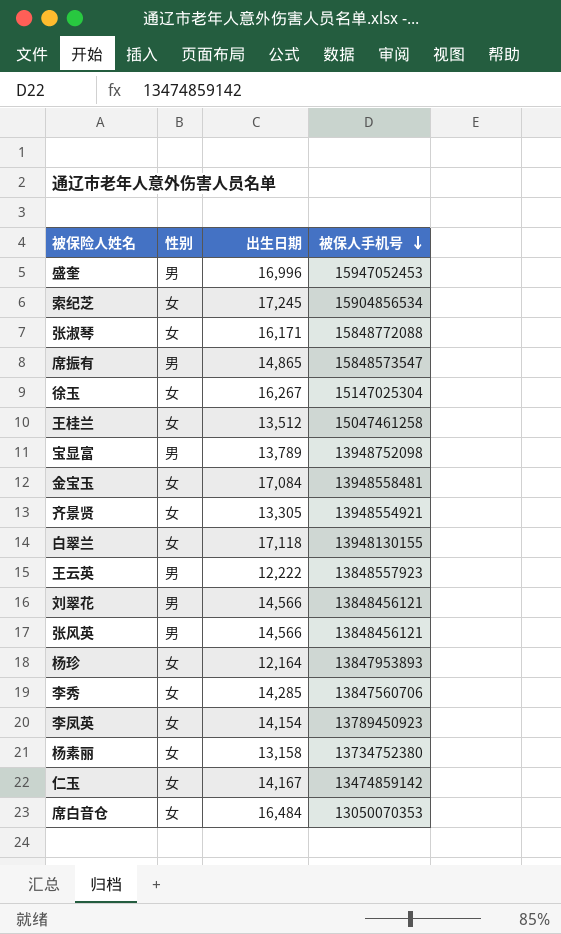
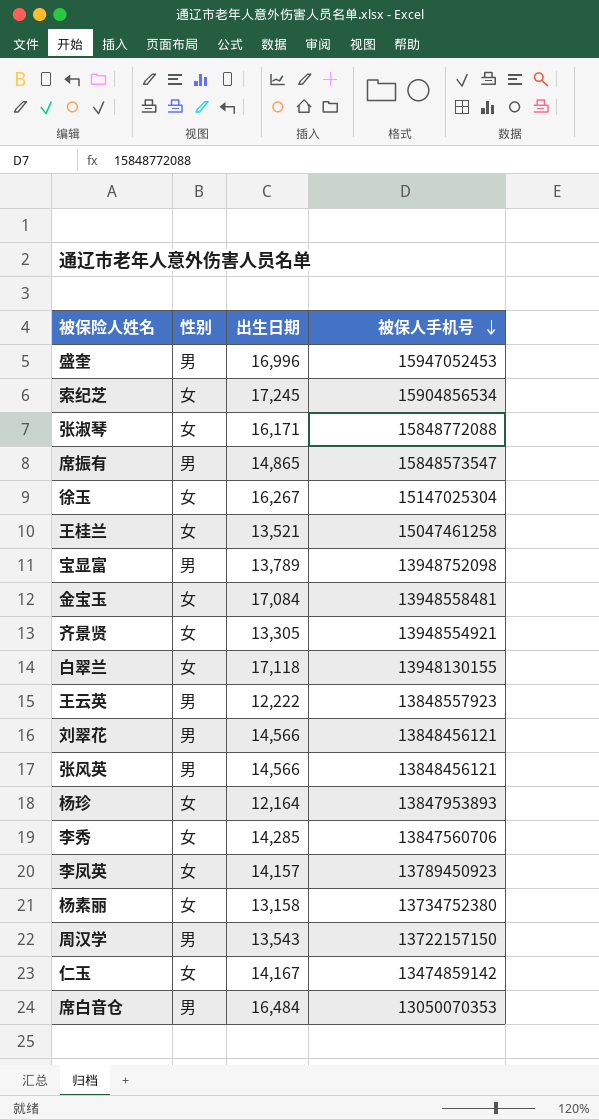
王桂兰 | 出生日期: 13,512 -> 13,521
李凤英 | 出生日期: 14,154 -> 14,157
row 周汉学: none -> 男 | 13,543 | 13722157150
席白音仓 | 性别: 女 -> 男

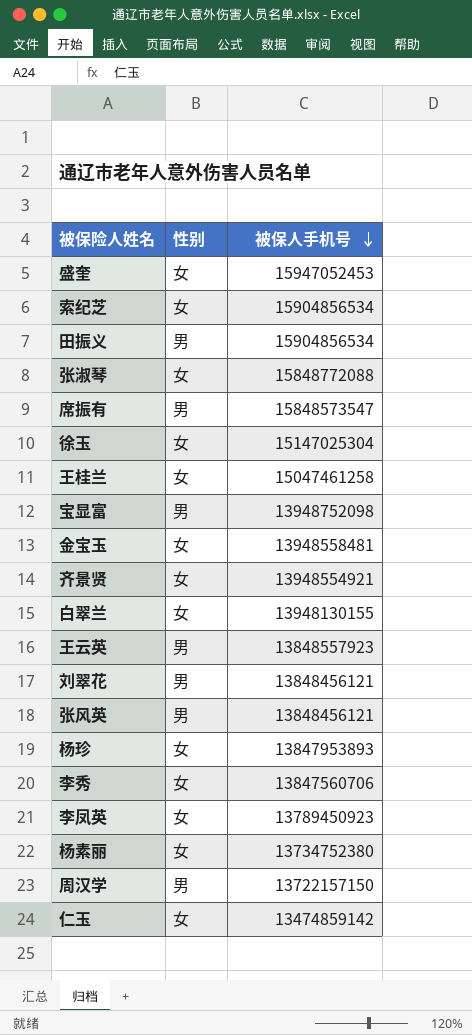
column 出生日期 | position: 3 -> none
row 席白音仓: 男 | 16,484 | 13050070353 -> none
盛奎 | 性别: 男 -> 女
row 田振义: none -> 男 | 15904856534

